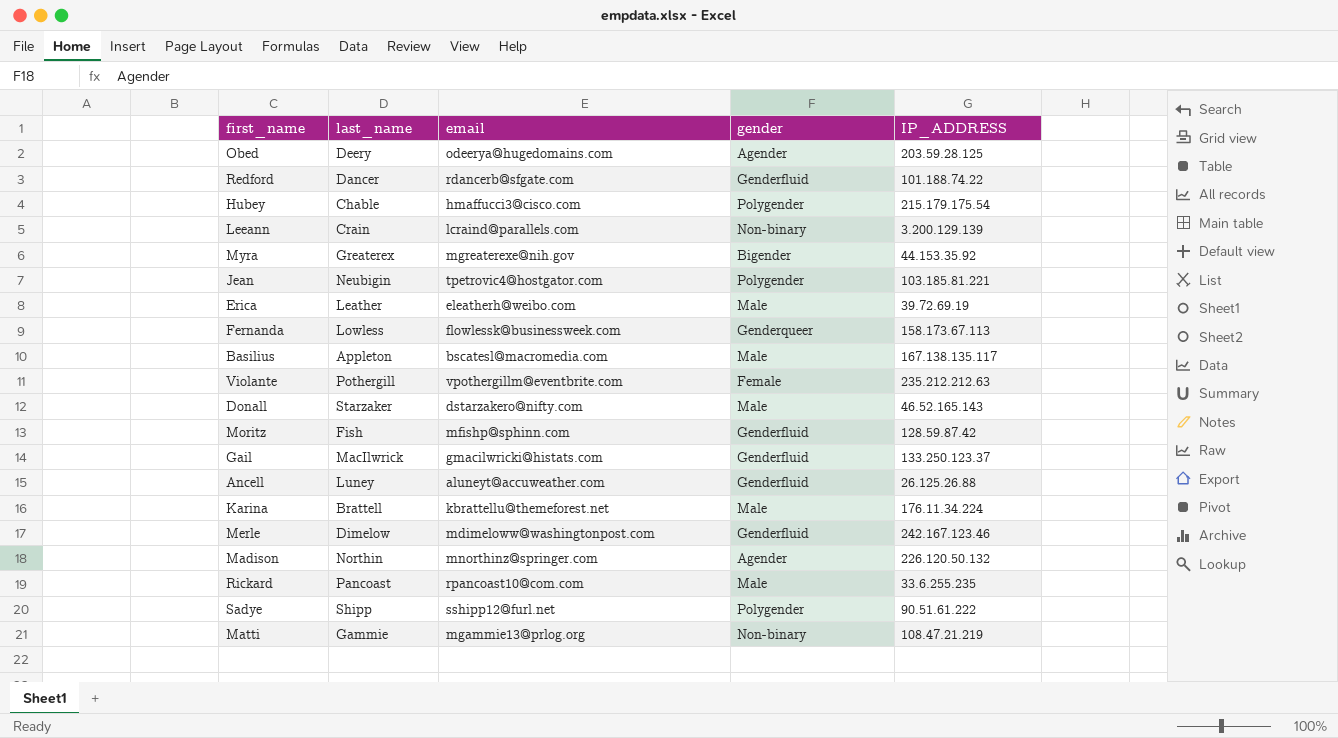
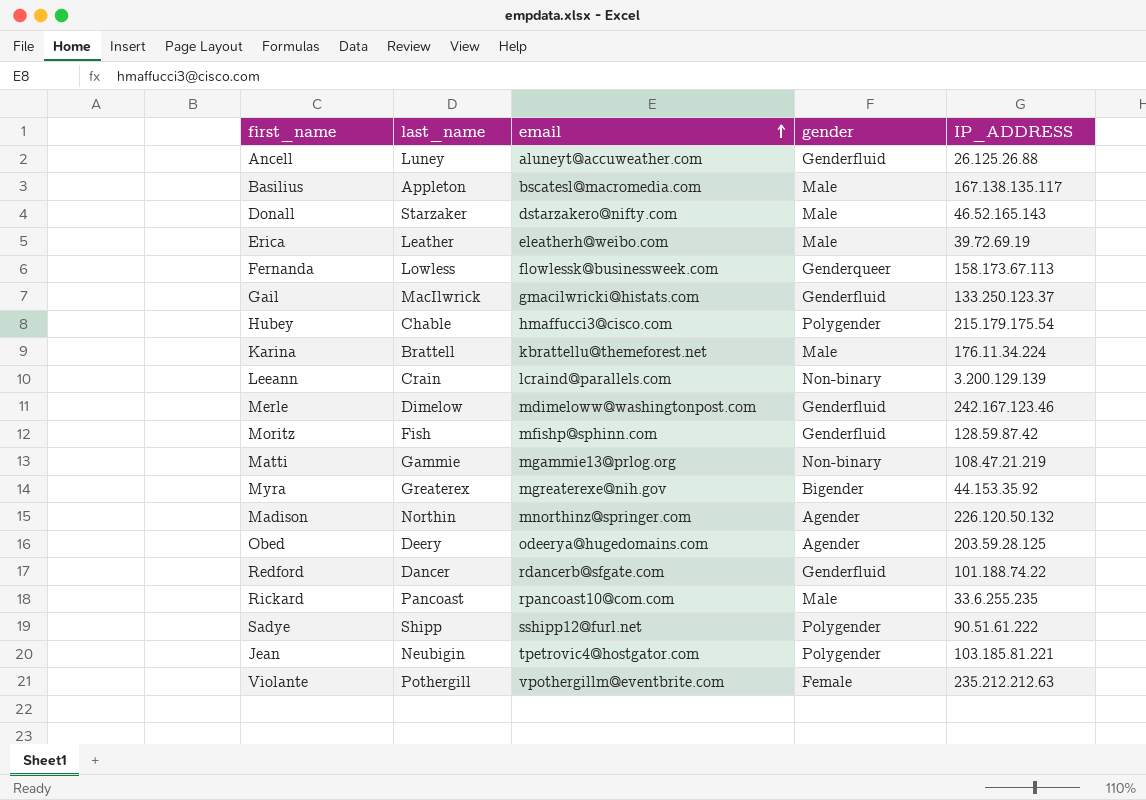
row order: none -> email ascending

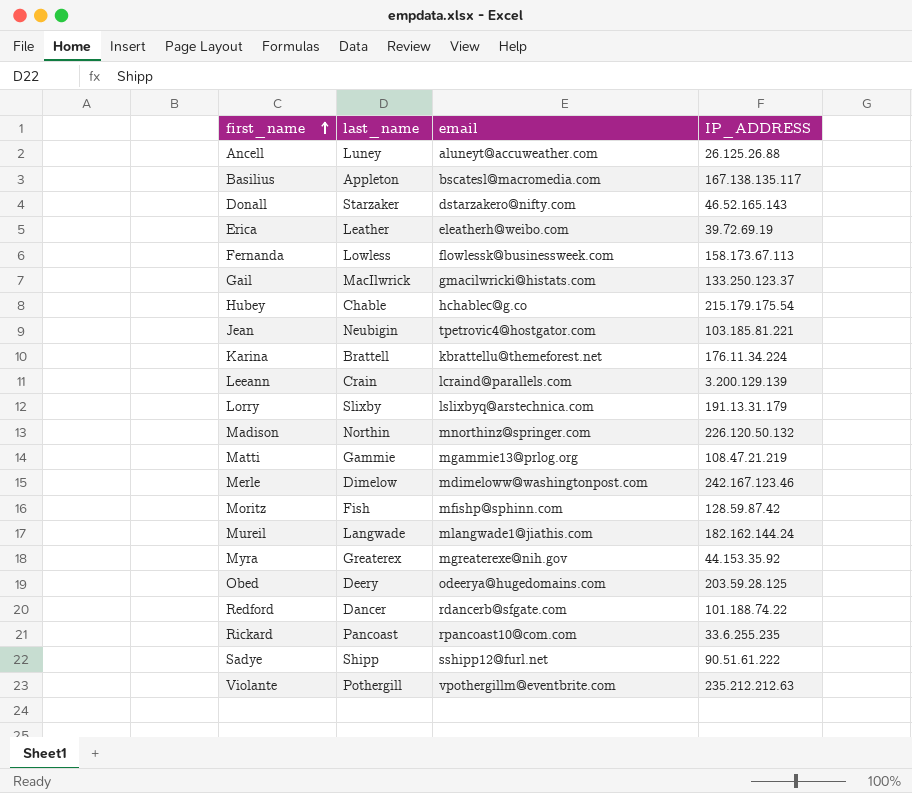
row order: email ascending -> first_name ascending
column gender | position: 4 -> none
Hubey | email: hmaffucci3@cisco.com -> hchablec@g.co
row Lorry: none -> Slixby | lslixbyq@arstechnica.com | 191.13.31.179
row Mureil: none -> Langwade | mlangwade1@jiathis.com | 182.162.144.24

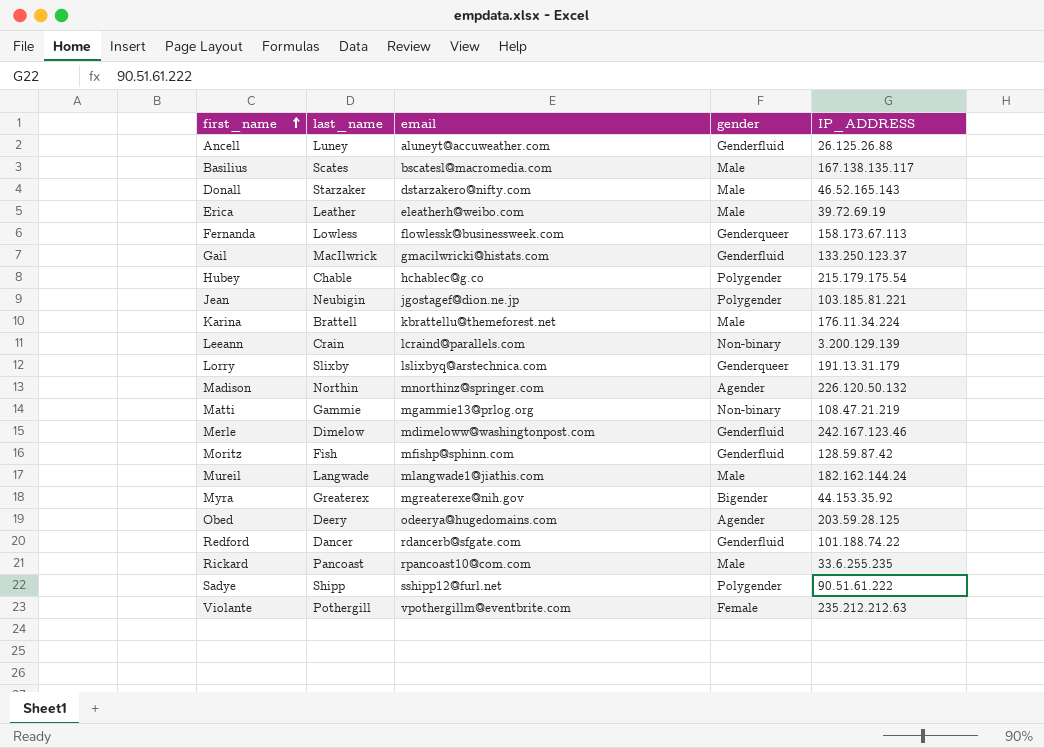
column gender | position: none -> 4
Basilius | last_name: Appleton -> Scates
Jean | email: tpetrovic4@hostgator.com -> jgostagef@dion.ne.jp

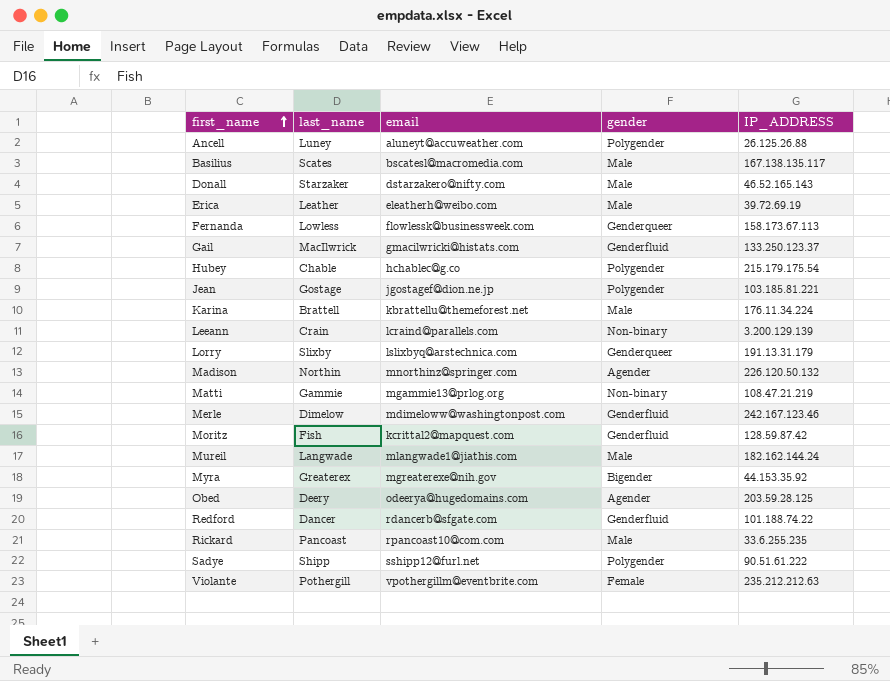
Ancell | gender: Genderfluid -> Polygender
Jean | last_name: Neubigin -> Gostage
Moritz | email: mfishp@sphinn.com -> kcrittal2@mapquest.com

